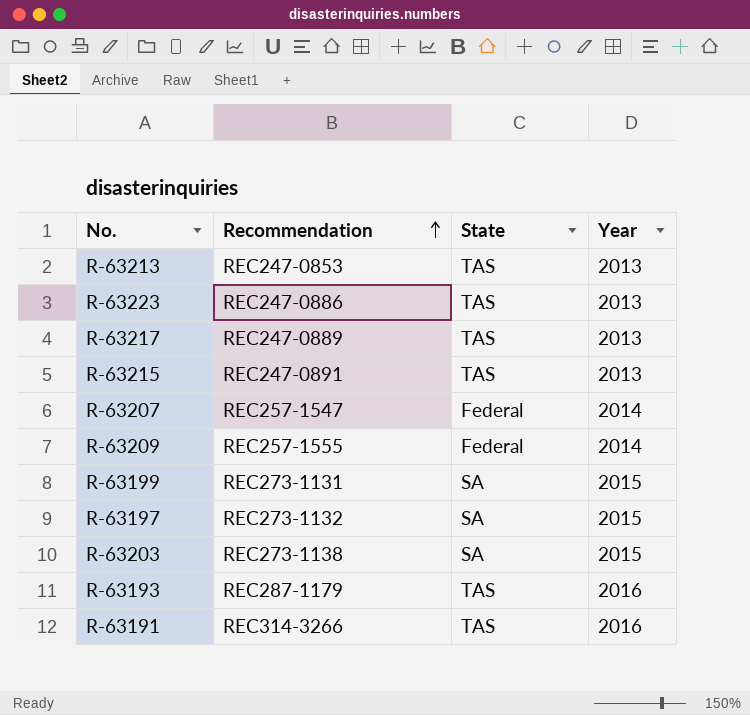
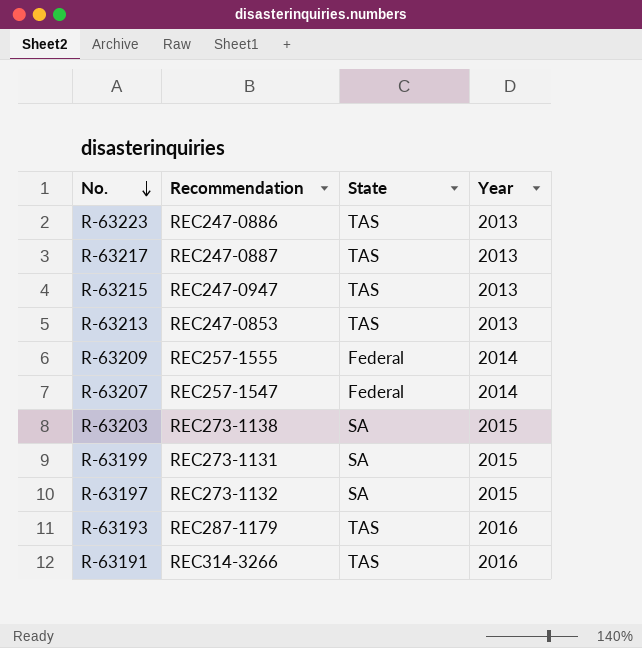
row order: Recommendation ascending -> No. descending
R-63217 | Recommendation: REC247-0889 -> REC247-0887
R-63215 | Recommendation: REC247-0891 -> REC247-0947

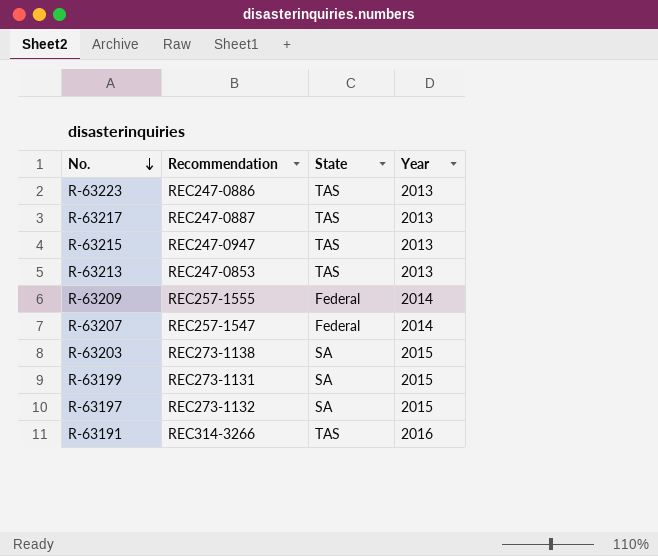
row R-63193: REC287-1179 | TAS | 2016 -> none

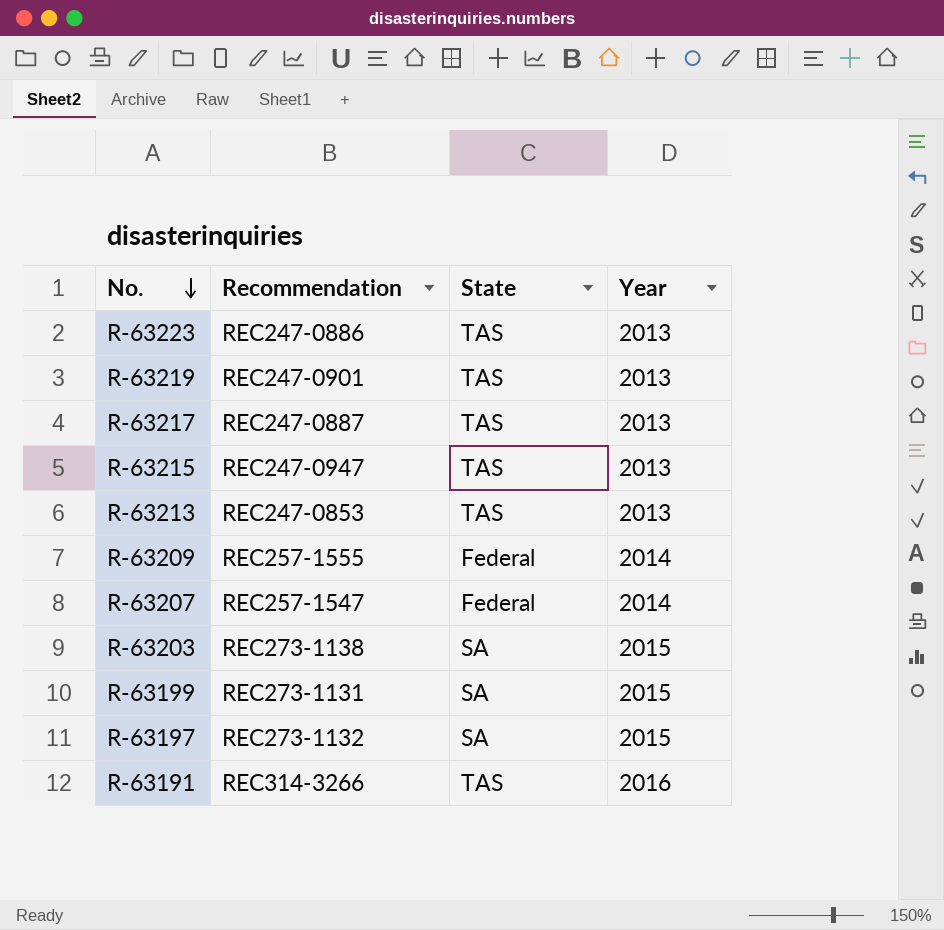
row R-63219: none -> REC247-0901 | TAS | 2013

